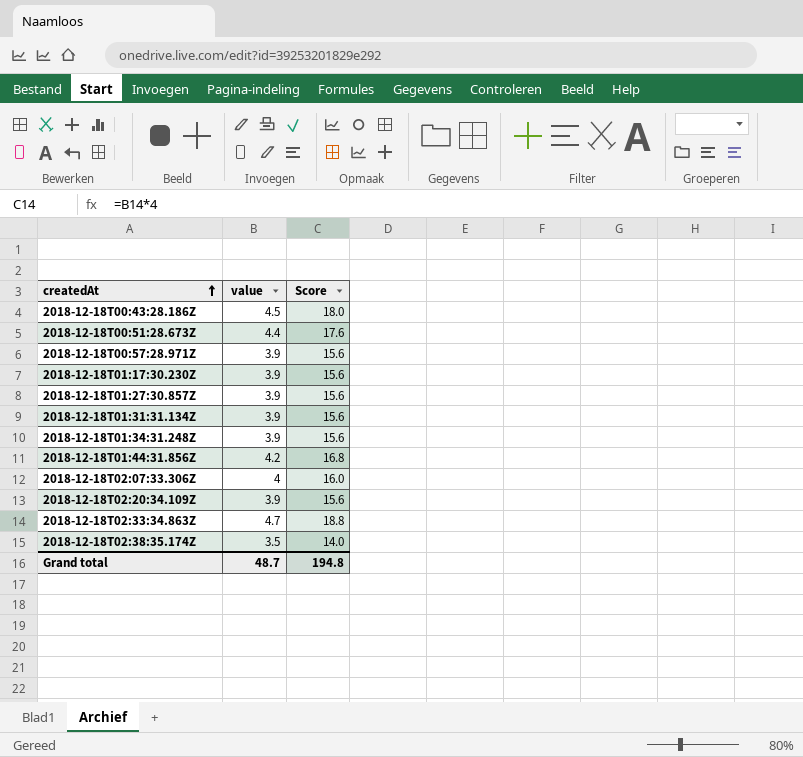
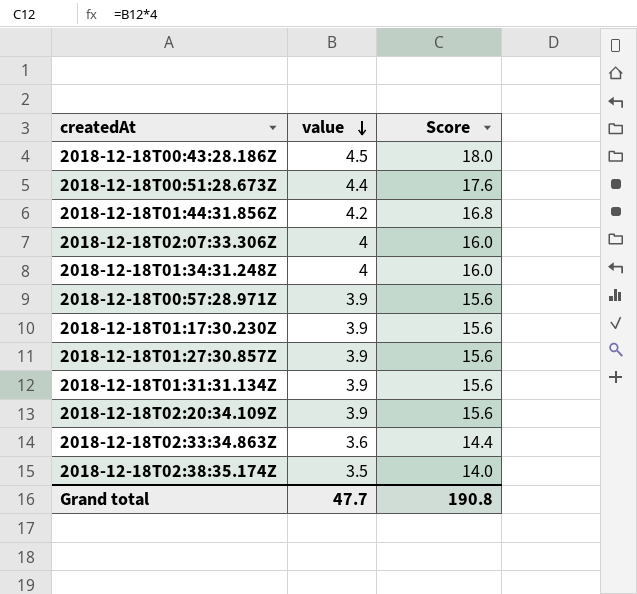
row order: createdAt ascending -> value descending
2018-12-18T01:34:31.248Z | value: 3.9 -> 4
2018-12-18T01:34:31.248Z | Score: 15.6 -> 16.0
2018-12-18T02:33:34.863Z | value: 4.7 -> 3.6
2018-12-18T02:33:34.863Z | Score: 18.8 -> 14.4
Grand total | value: 48.7 -> 47.7
Grand total | Score: 194.8 -> 190.8

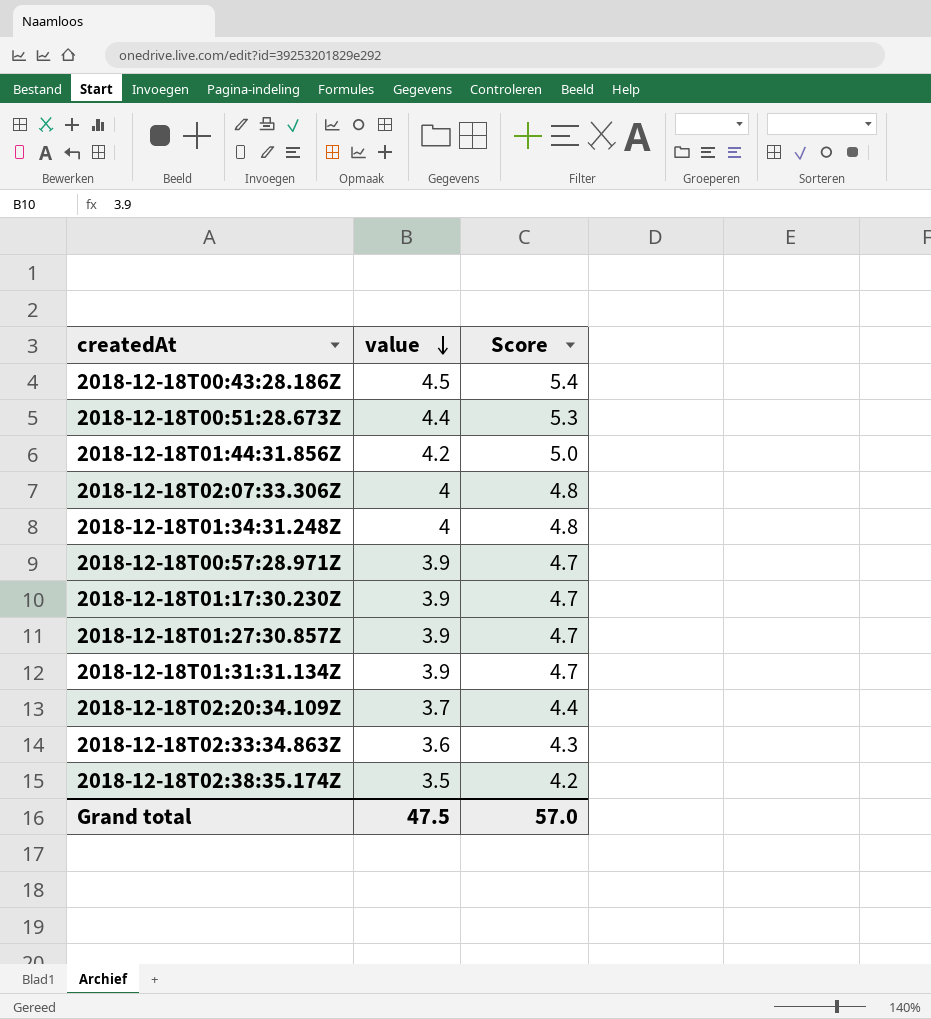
column Score | formula: [value] * 4 -> [value] * 1.2
2018-12-18T02:20:34.109Z | value: 3.9 -> 3.7
Grand total | value: 47.7 -> 47.5
Grand total | Score: 190.8 -> 57.0

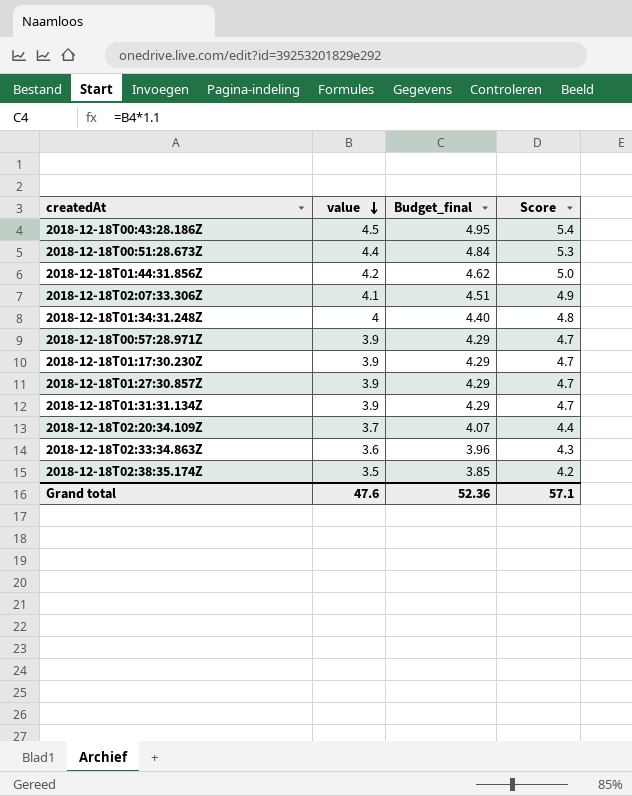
column Budget_final | formula: none -> [value] * 1.1
2018-12-18T02:07:33.306Z | value: 4 -> 4.1
2018-12-18T02:07:33.306Z | Score: 4.8 -> 4.9
Grand total | value: 47.5 -> 47.6
Grand total | Score: 57.0 -> 57.1

